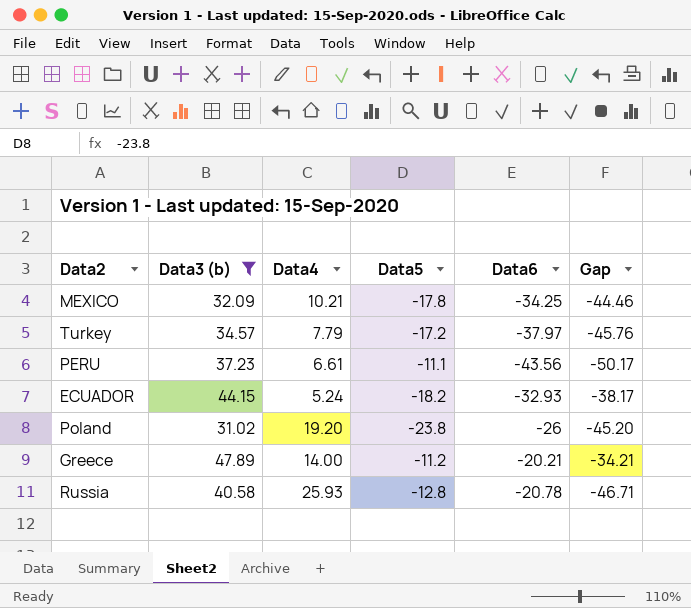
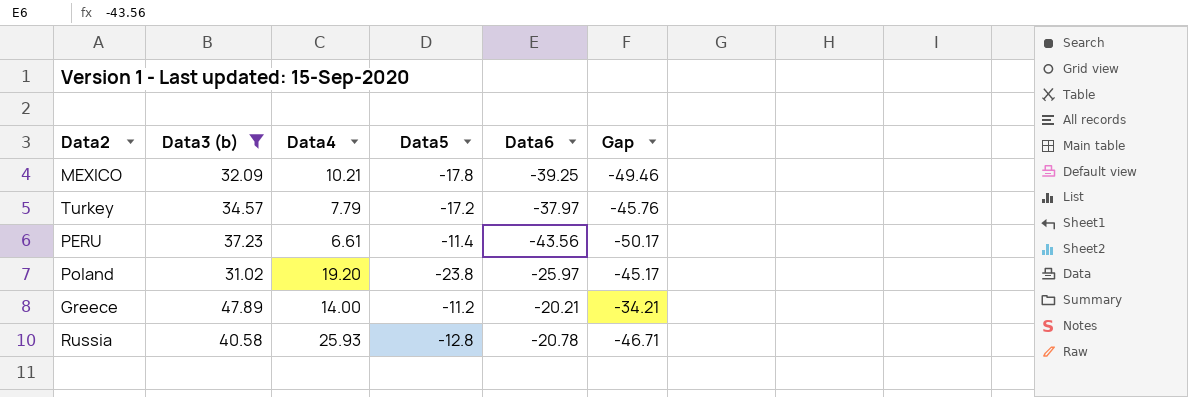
row ECUADOR: 44.15 | 5.24 | -18.2 | -32.93 | -38.17 -> none
MEXICO | Data6: -34.25 -> -39.25
MEXICO | Gap: -44.46 -> -49.46
PERU | Data5: -11.1 -> -11.4
Poland | Data6: -26 -> -25.97
Poland | Gap: -45.20 -> -45.17

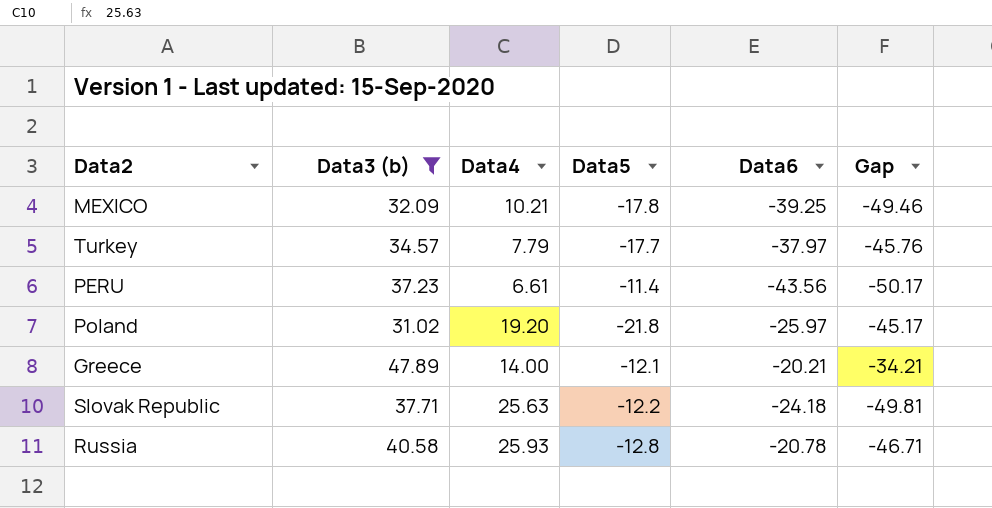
Turkey | Data5: -17.2 -> -17.7
Poland | Data5: -23.8 -> -21.8
Greece | Data5: -11.2 -> -12.1
row Slovak Republic: none -> 37.71 | 25.63 | -12.2 | -24.18 | -49.81

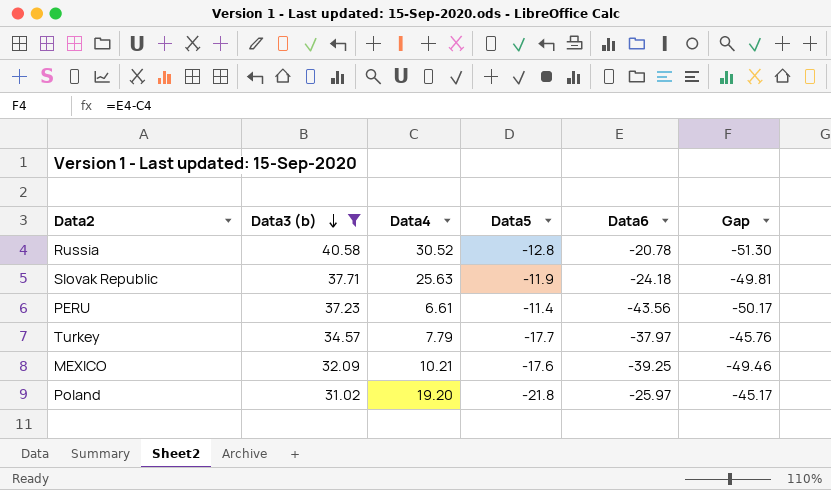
row order: none -> Data3 (b) descending
row Greece: 47.89 | 14.00 | -12.1 | -20.21 | -34.21 -> none
Russia | Data4: 25.93 -> 30.52
Russia | Gap: -46.71 -> -51.30
Slovak Republic | Data5: -12.2 -> -11.9
MEXICO | Data5: -17.8 -> -17.6

